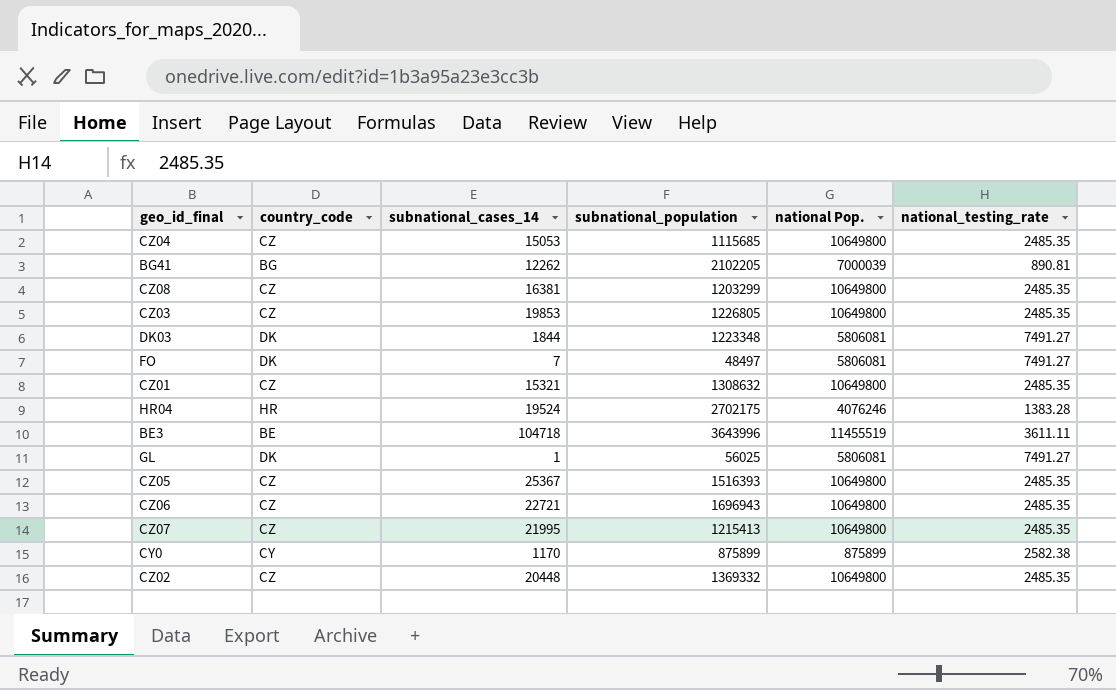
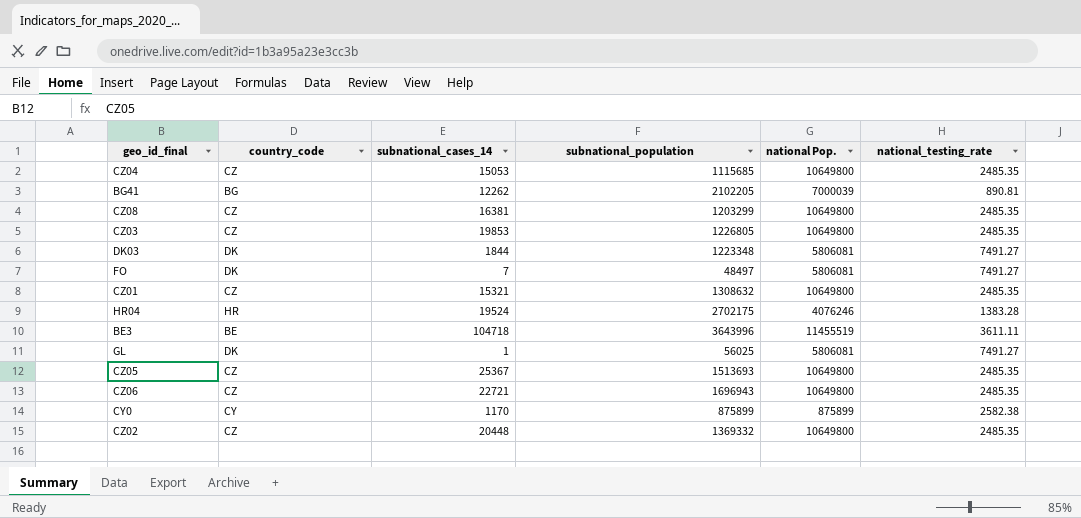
row CZ07: CZ | 21995 | 1215413 | 10649800 | 2485.35 -> none
CZ05 | subnational_population: 1516393 -> 1513693

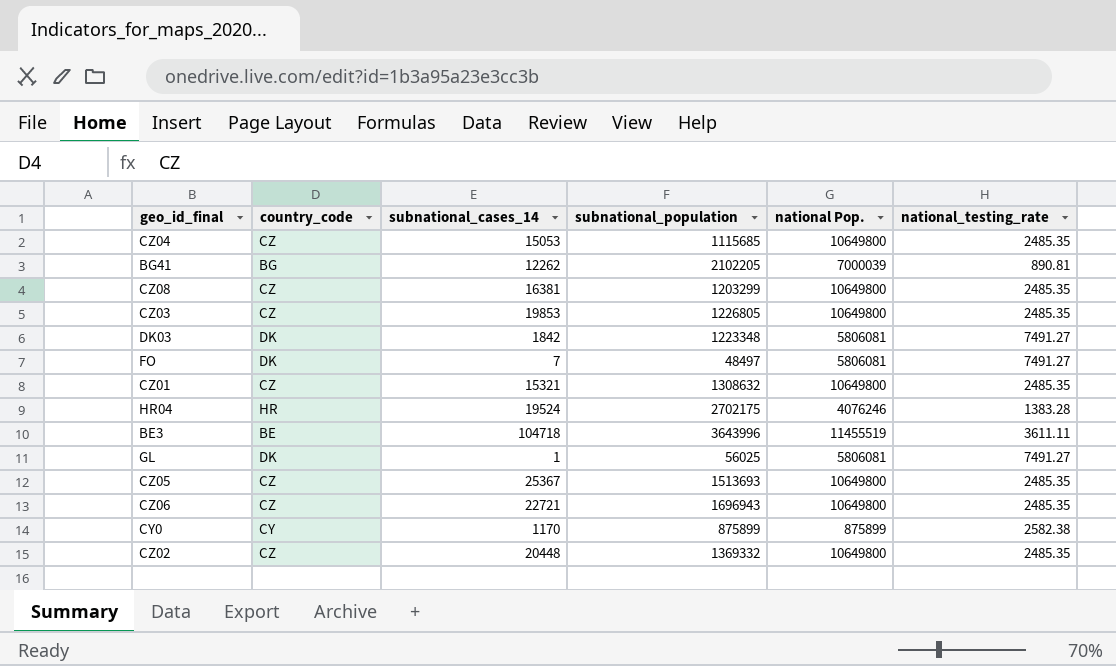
DK03 | subnational_cases_14: 1844 -> 1842

